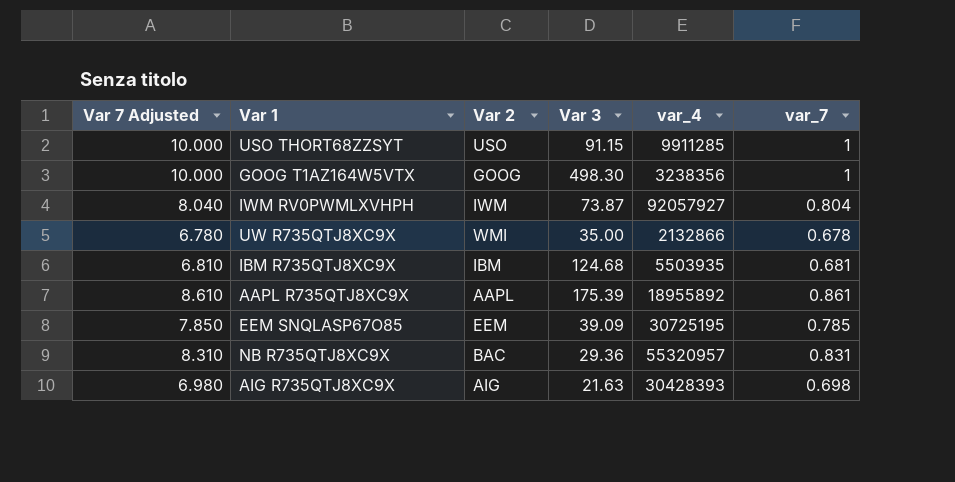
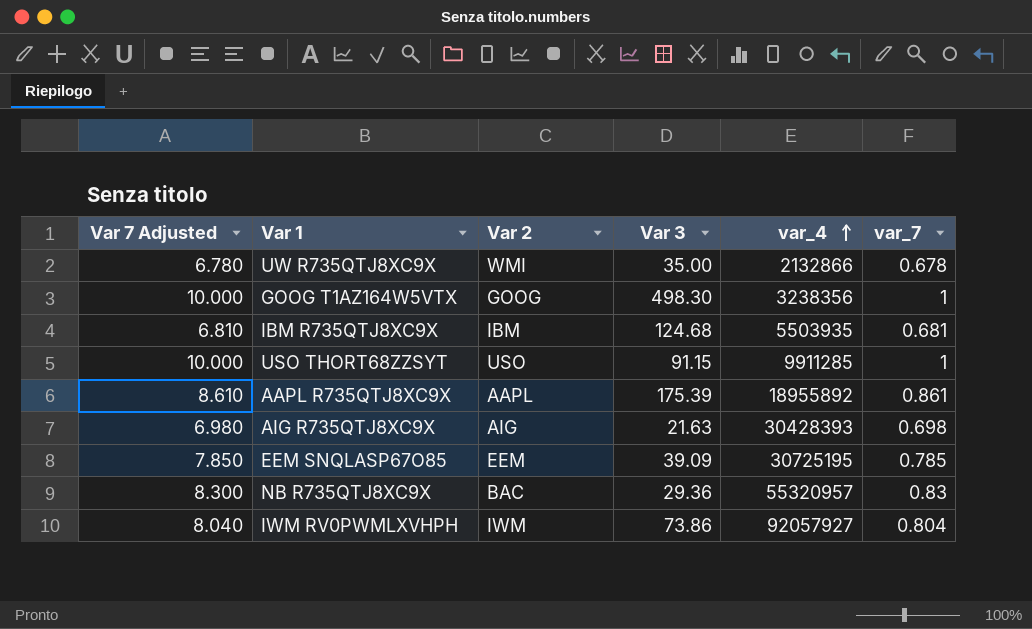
row order: none -> var_4 ascending
NB R735QTJ8XC9X | Var 7 Adjusted: 8.310 -> 8.300
NB R735QTJ8XC9X | var_7: 0.831 -> 0.83
IWM RV0PWMLXVHPH | Var 3: 73.87 -> 73.86

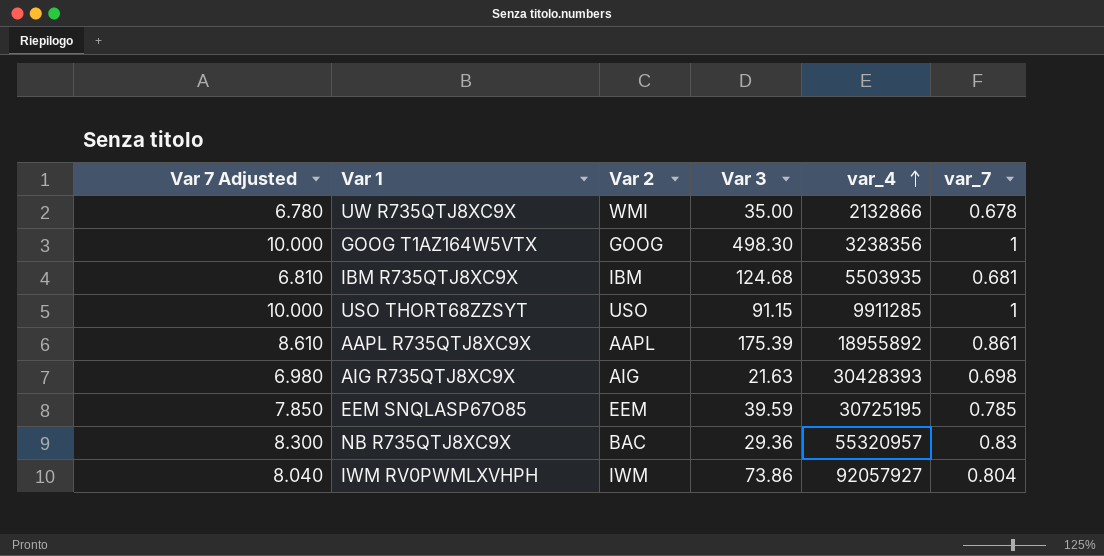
EEM SNQLASP67O85 | Var 3: 39.09 -> 39.59

